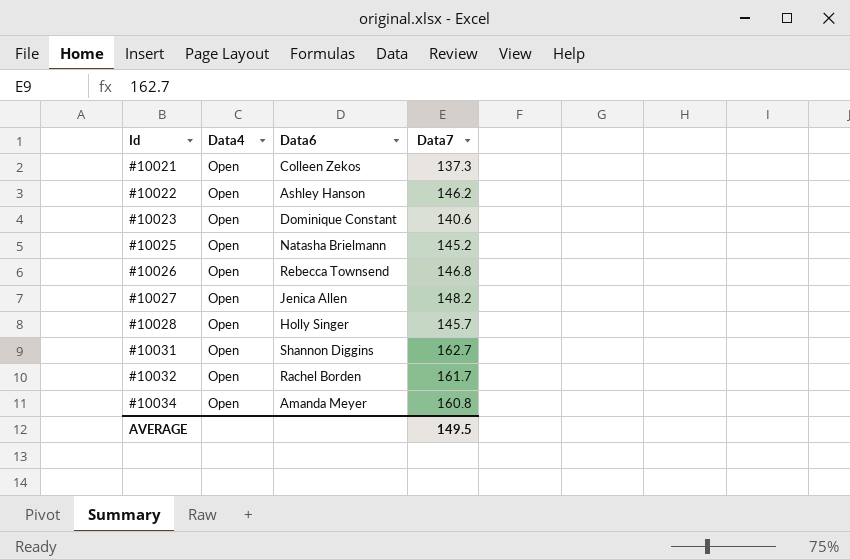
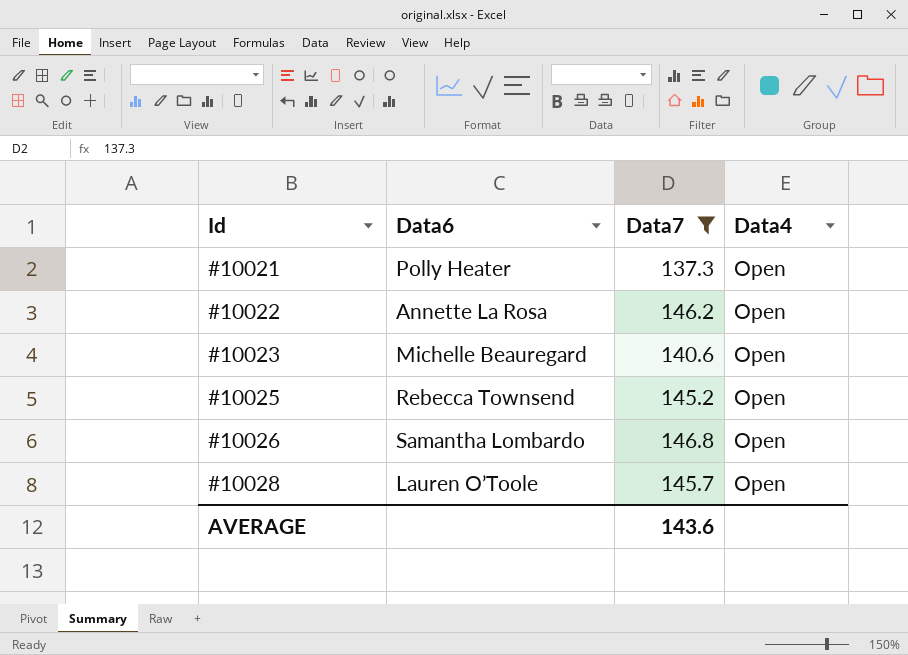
filter: none -> Data7 <= 146.8
column Data4 | position: 2 -> 4
#10021 | Data6: Colleen Zekos -> Polly Heater
#10022 | Data6: Ashley Hanson -> Annette La Rosa
#10023 | Data6: Dominique Constant -> Michelle Beauregard
#10025 | Data6: Natasha Brielmann -> Rebecca Townsend
#10026 | Data6: Rebecca Townsend -> Samantha Lombardo
#10028 | Data6: Holly Singer -> Lauren O’Toole
AVERAGE | Data7: 149.5 -> 143.6

